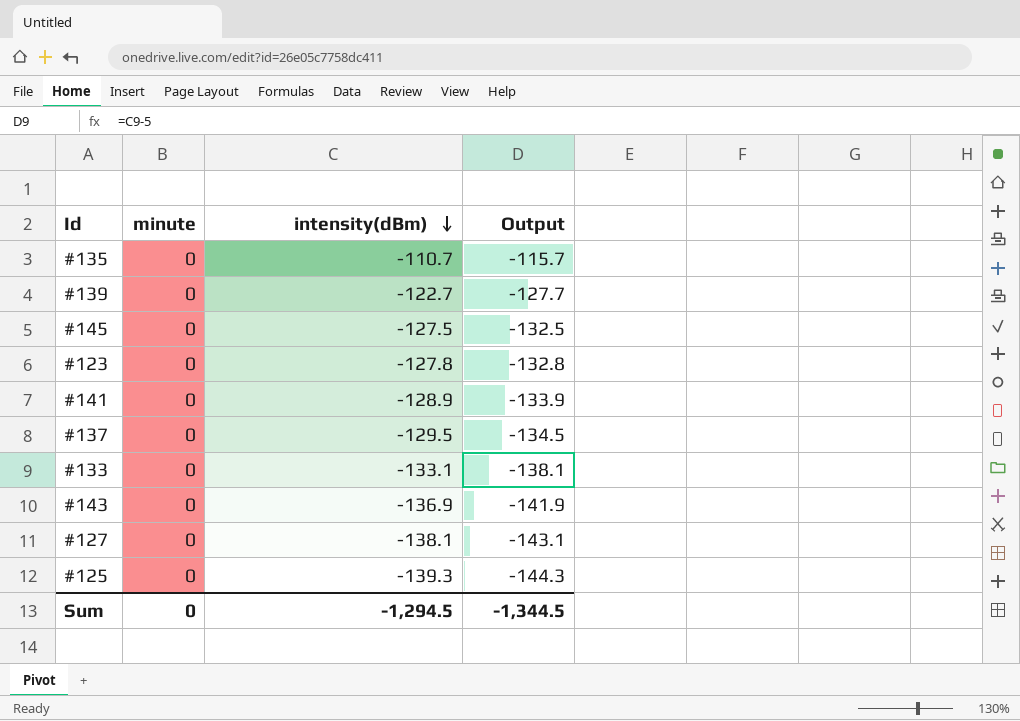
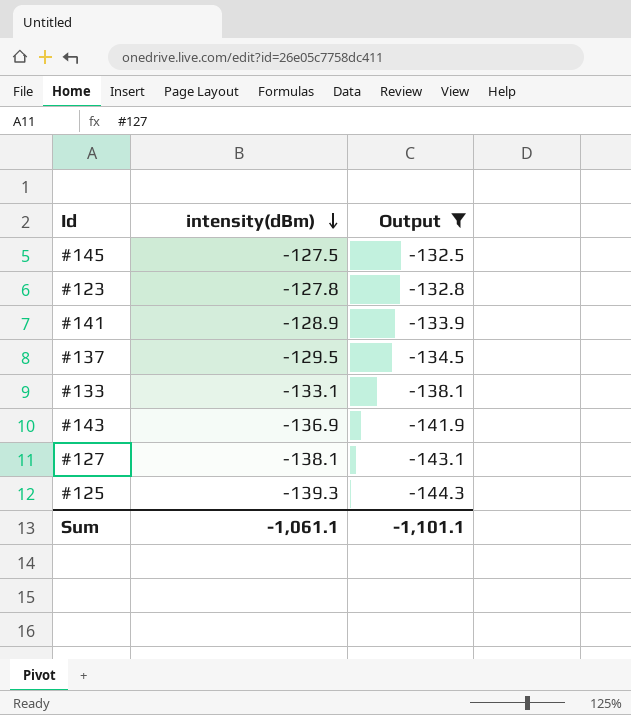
filter: none -> Output <= -132.5
column minute | position: 2 -> none
Sum | intensity(dBm): -1,294.5 -> -1,061.1
Sum | Output: -1,344.5 -> -1,101.1

